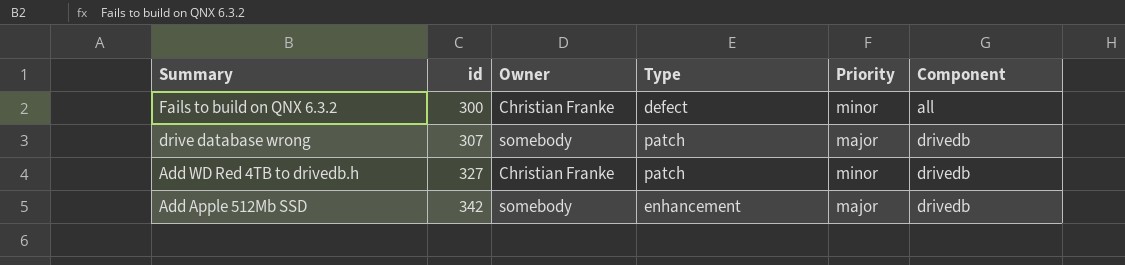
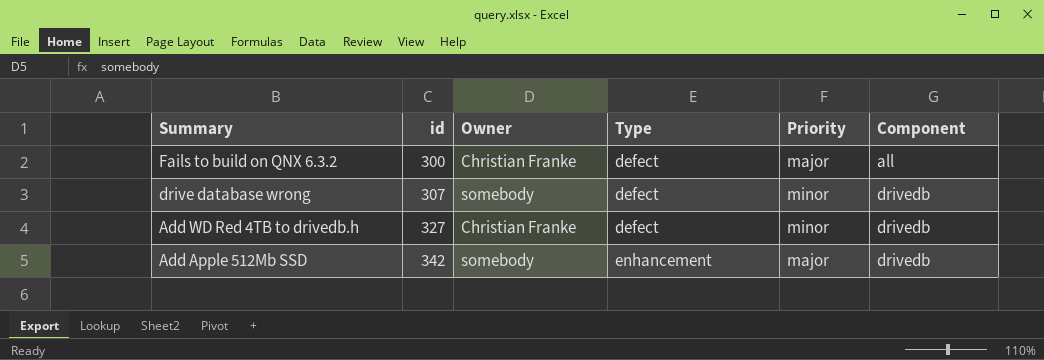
Fails to build on QNX 6.3.2 | Priority: minor -> major
drive database wrong | Type: patch -> defect
drive database wrong | Priority: major -> minor
Add WD Red 4TB to drivedb.h | Type: patch -> defect

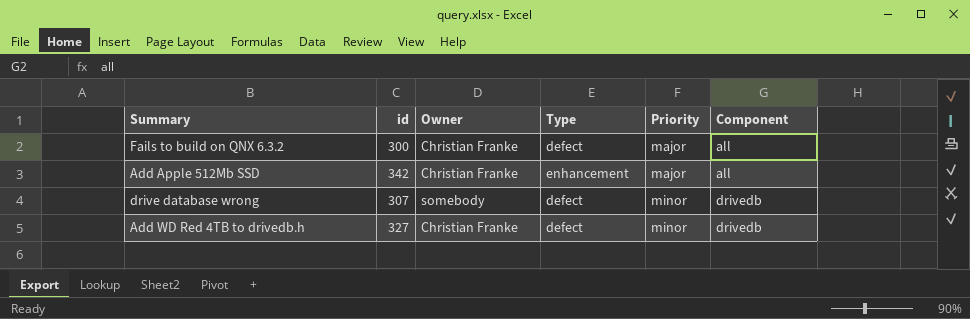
row order: Summary descending -> Priority ascending
Add Apple 512Mb SSD | Owner: somebody -> Christian Franke
Add Apple 512Mb SSD | Component: drivedb -> all

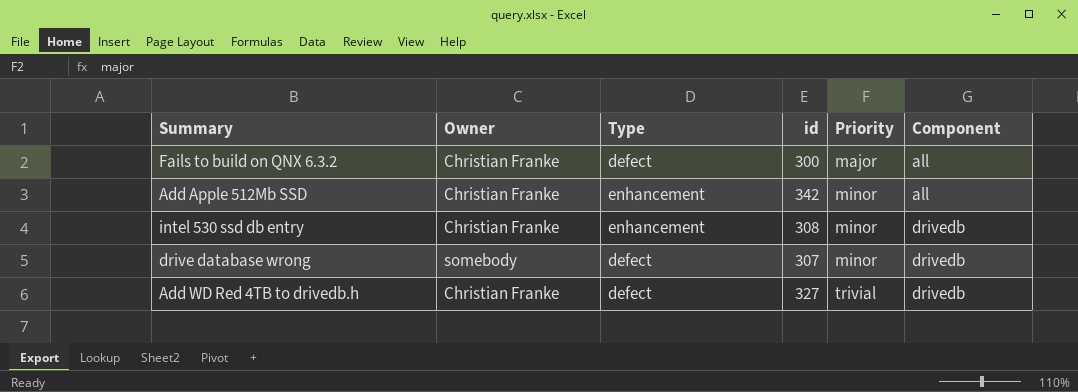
column id | position: 2 -> 4
Add Apple 512Mb SSD | Priority: major -> minor
row intel 530 ssd db entry: none -> Christian Franke | enhancement | 308 | minor | drivedb
Add WD Red 4TB to drivedb.h | Priority: minor -> trivial

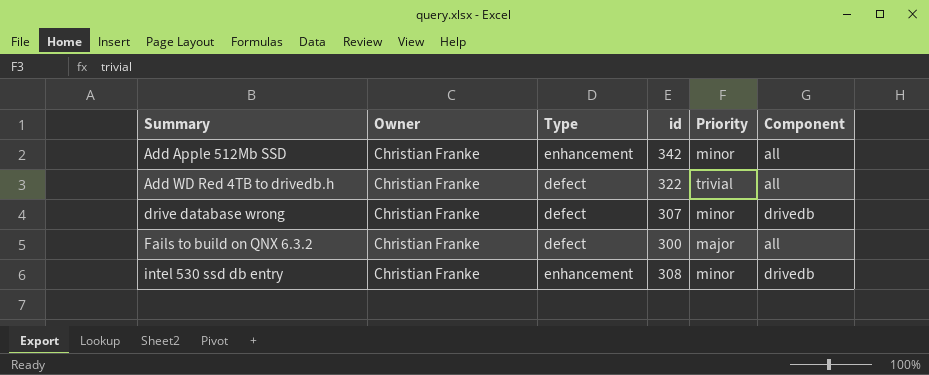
row order: Priority ascending -> Summary ascending
Add WD Red 4TB to drivedb.h | id: 327 -> 322
Add WD Red 4TB to drivedb.h | Component: drivedb -> all
drive database wrong | Owner: somebody -> Christian Franke

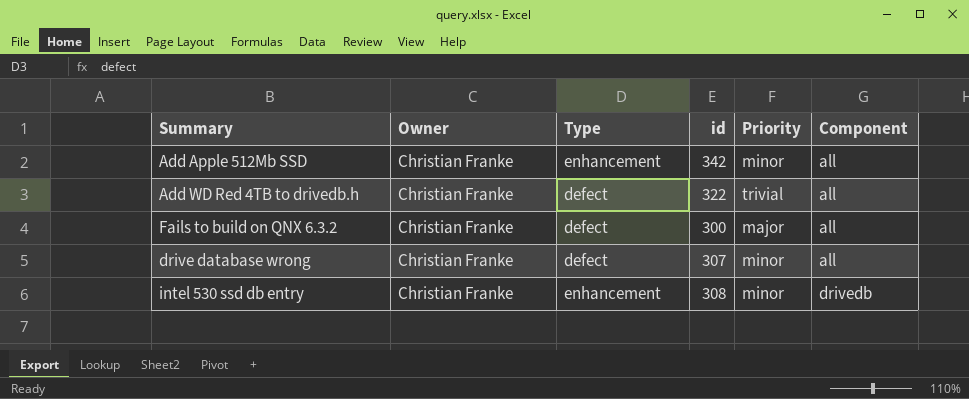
row order: Summary ascending -> Component ascending
drive database wrong | Component: drivedb -> all

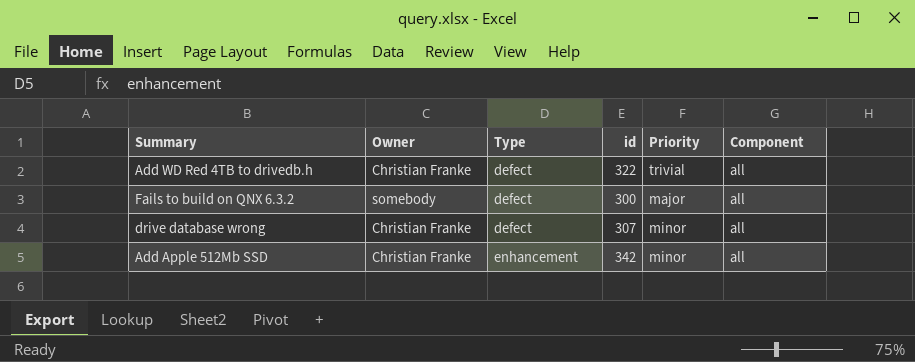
row order: Component ascending -> Type ascending
row intel 530 ssd db entry: Christian Franke | enhancement | 308 | minor | drivedb -> none
Fails to build on QNX 6.3.2 | Owner: Christian Franke -> somebody

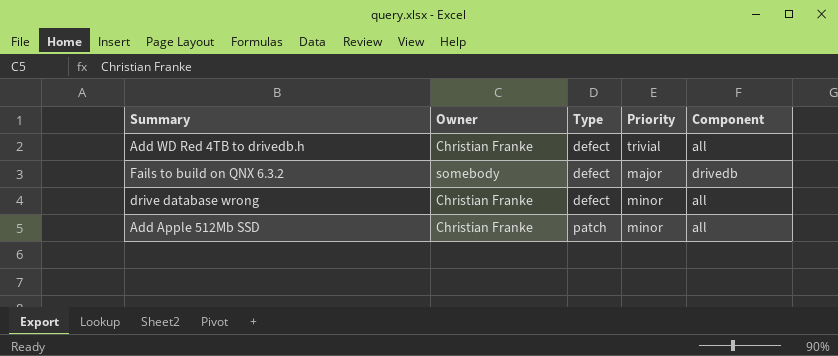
column id | position: 4 -> none
Fails to build on QNX 6.3.2 | Component: all -> drivedb
Add Apple 512Mb SSD | Type: enhancement -> patch

